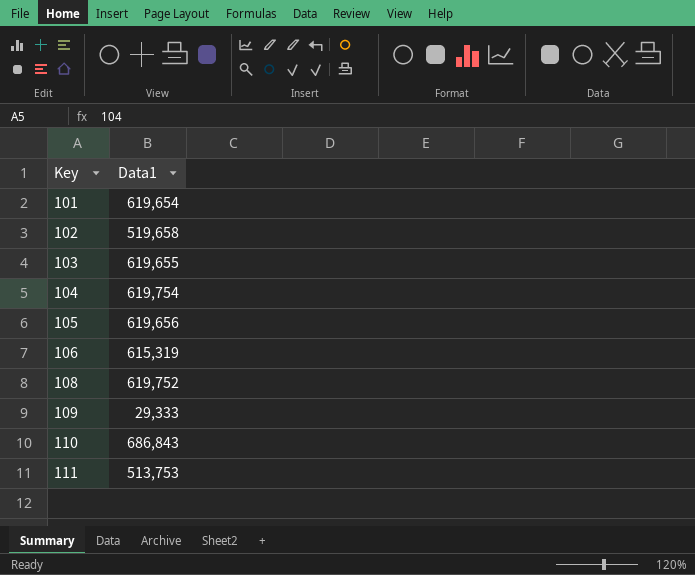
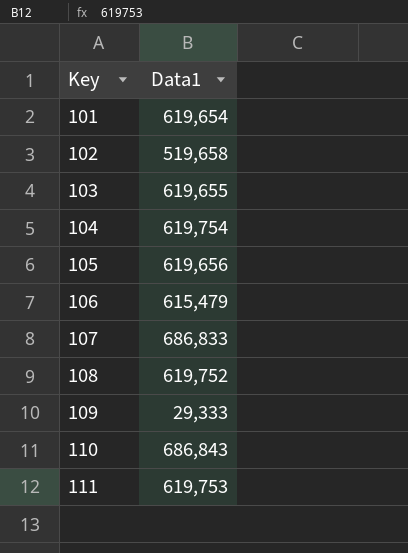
106 | Data1: 615,319 -> 615,479
row 107: none -> 686,833
111 | Data1: 513,753 -> 619,753

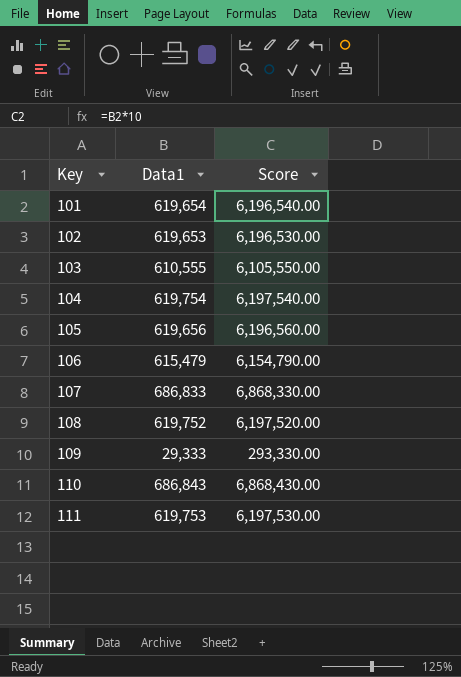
column Score | formula: none -> [Data1] * 10
102 | Data1: 519,658 -> 619,653
103 | Data1: 619,655 -> 610,555

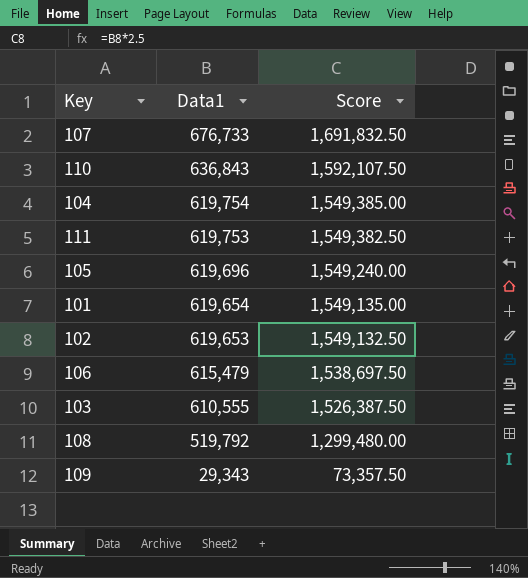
row order: Key ascending -> Data1 descending
column Score | formula: [Data1] * 10 -> [Data1] * 2.5
107 | Data1: 686,833 -> 676,733
110 | Data1: 686,843 -> 636,843
105 | Data1: 619,656 -> 619,696
108 | Data1: 619,752 -> 519,792
109 | Data1: 29,333 -> 29,343

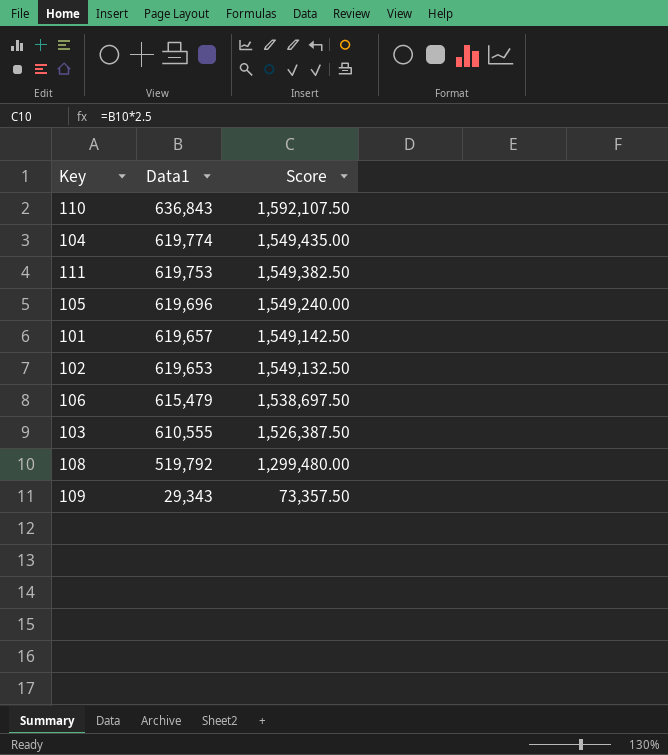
row 107: 676,733 | 1,691,832.50 -> none
104 | Data1: 619,754 -> 619,774
104 | Score: 1,549,385.00 -> 1,549,435.00
101 | Data1: 619,654 -> 619,657
101 | Score: 1,549,135.00 -> 1,549,142.50

